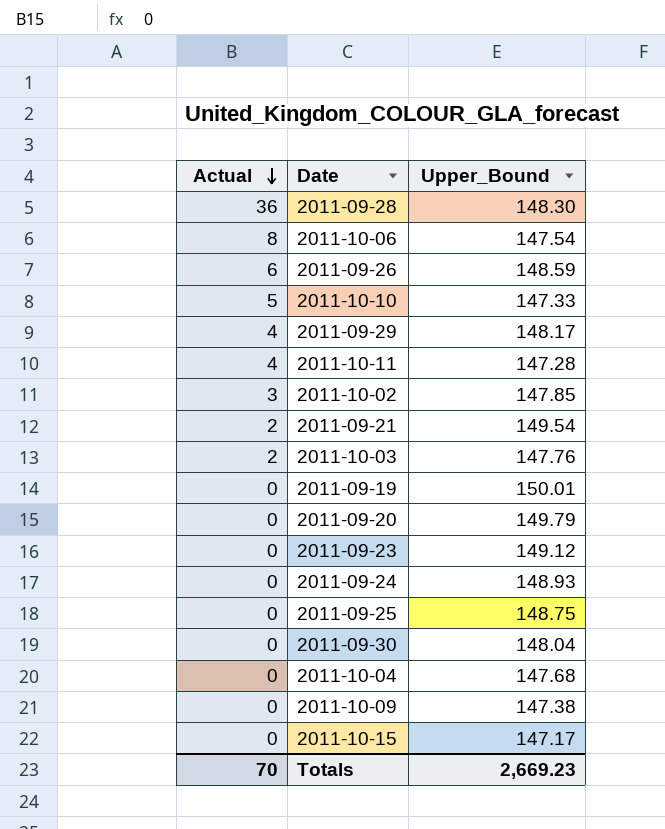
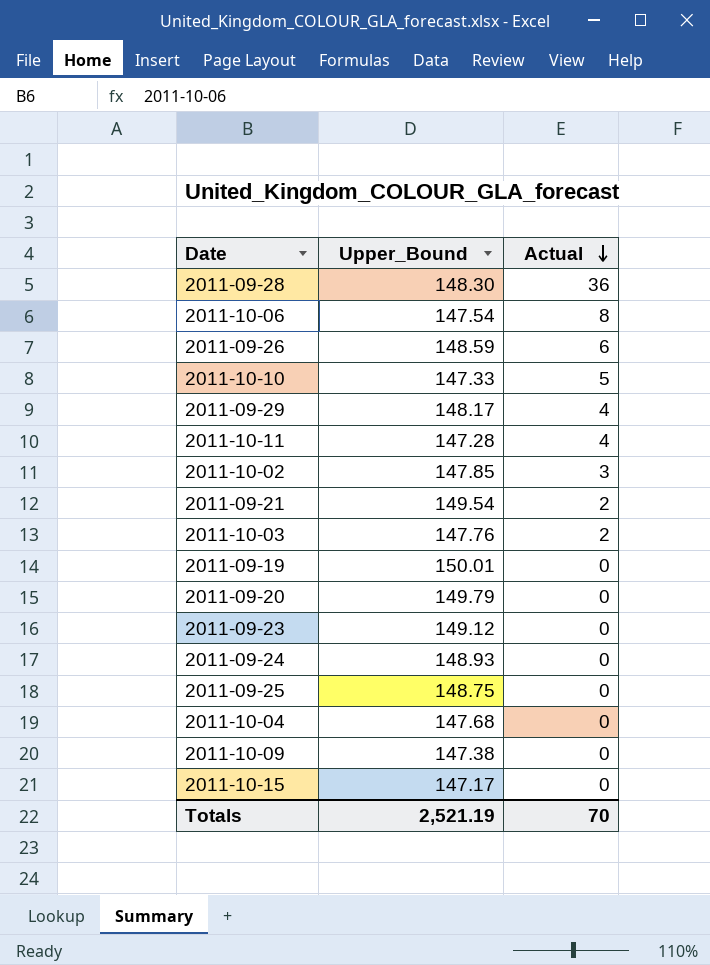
column Actual | position: 1 -> 3
row 2011-09-30: 0 | 148.04 -> none
Totals | Upper_Bound: 2,669.23 -> 2,521.19

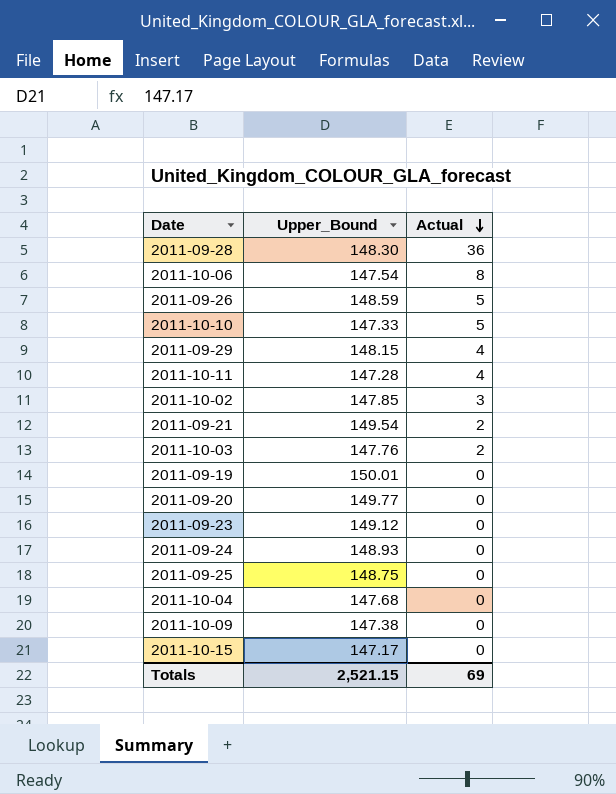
2011-09-26 | Actual: 6 -> 5
2011-09-29 | Upper_Bound: 148.17 -> 148.15
2011-09-20 | Upper_Bound: 149.79 -> 149.77
Totals | Upper_Bound: 2,521.19 -> 2,521.15
Totals | Actual: 70 -> 69

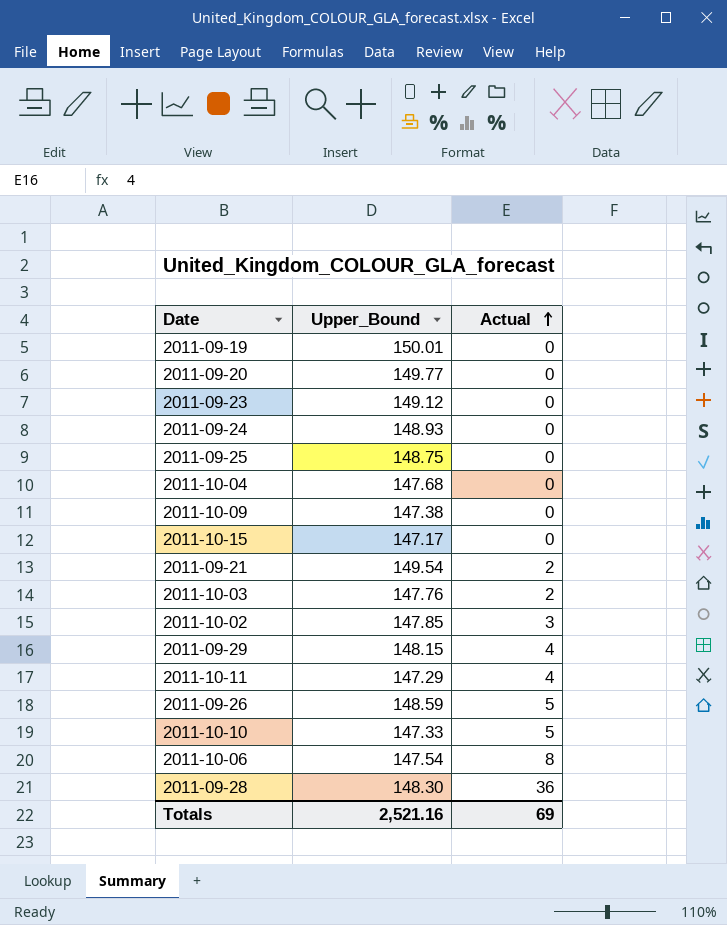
row order: Actual descending -> Actual ascending
2011-10-11 | Upper_Bound: 147.28 -> 147.29
Totals | Upper_Bound: 2,521.15 -> 2,521.16

